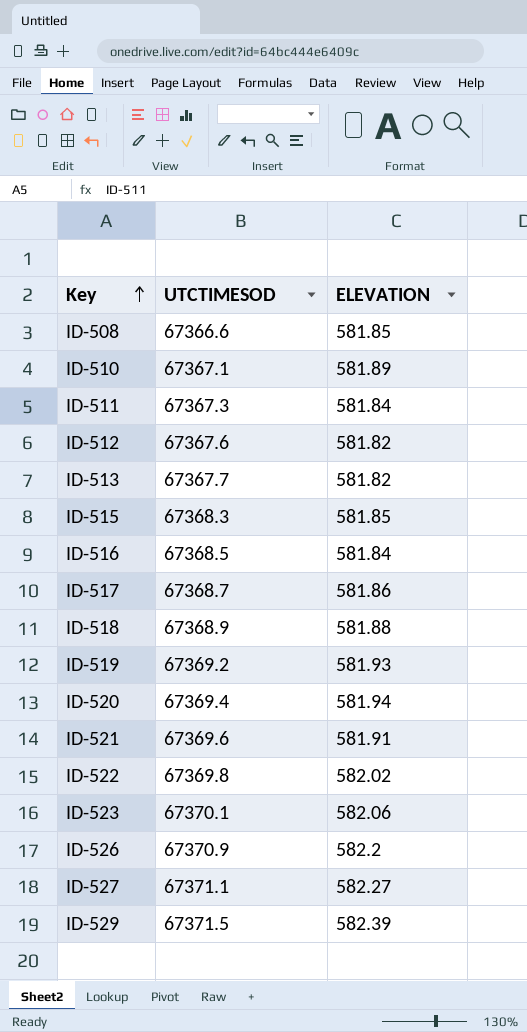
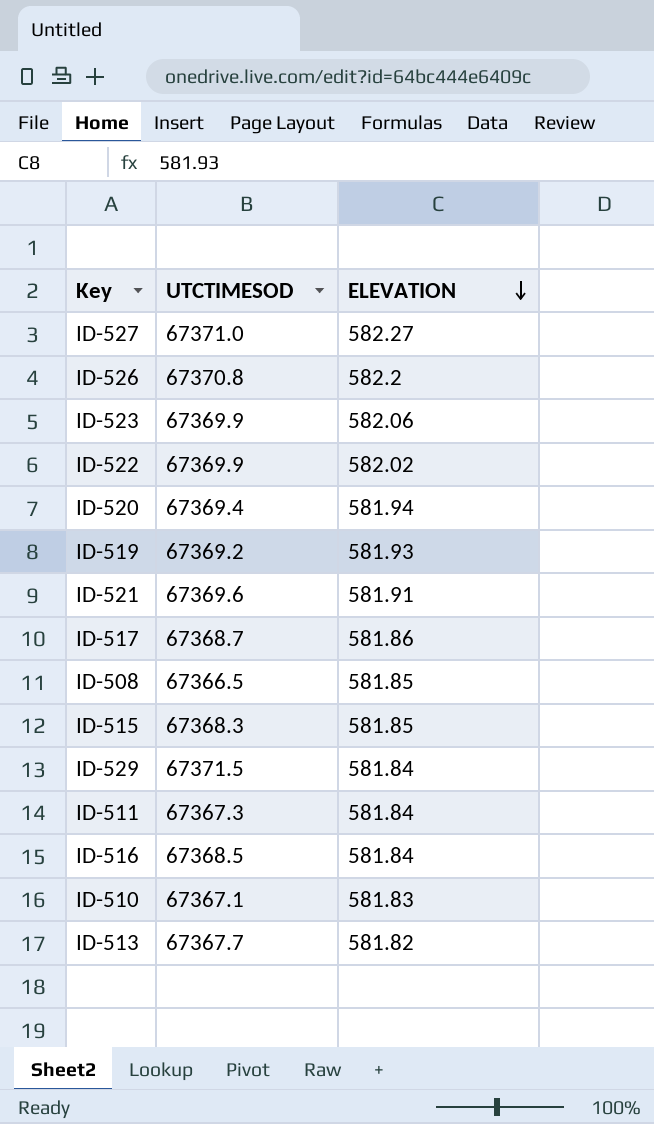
row order: Key ascending -> ELEVATION descending
row ID-512: 67367.6 | 581.82 -> none
row ID-518: 67368.9 | 581.88 -> none
ID-527 | UTCTIMESOD: 67371.1 -> 67371.0
ID-526 | UTCTIMESOD: 67370.9 -> 67370.8
ID-523 | UTCTIMESOD: 67370.1 -> 67369.9
ID-522 | UTCTIMESOD: 67369.8 -> 67369.9
ID-508 | UTCTIMESOD: 67366.6 -> 67366.5
ID-529 | ELEVATION: 582.39 -> 581.84
ID-510 | ELEVATION: 581.89 -> 581.83

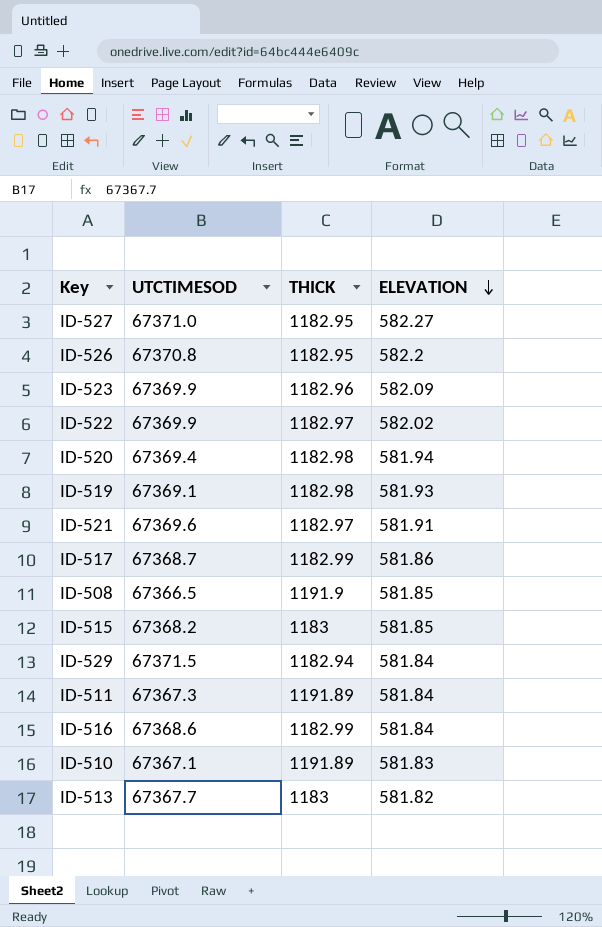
column THICK | position: none -> 3
ID-523 | ELEVATION: 582.06 -> 582.09
ID-519 | UTCTIMESOD: 67369.2 -> 67369.1
ID-515 | UTCTIMESOD: 67368.3 -> 67368.2
ID-516 | UTCTIMESOD: 67368.5 -> 67368.6

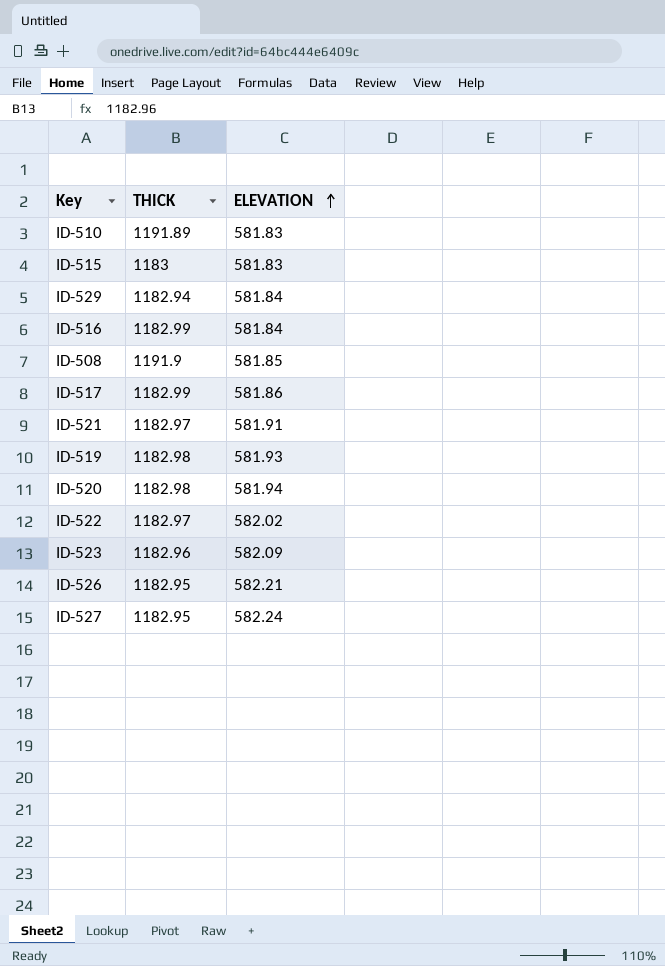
row order: ELEVATION descending -> ELEVATION ascending
column UTCTIMESOD | position: 2 -> none
row ID-511: 67367.3 | 1191.89 | 581.84 -> none
row ID-513: 67367.7 | 1183 | 581.82 -> none
ID-515 | ELEVATION: 581.85 -> 581.83
ID-526 | ELEVATION: 582.2 -> 582.21
ID-527 | ELEVATION: 582.27 -> 582.24

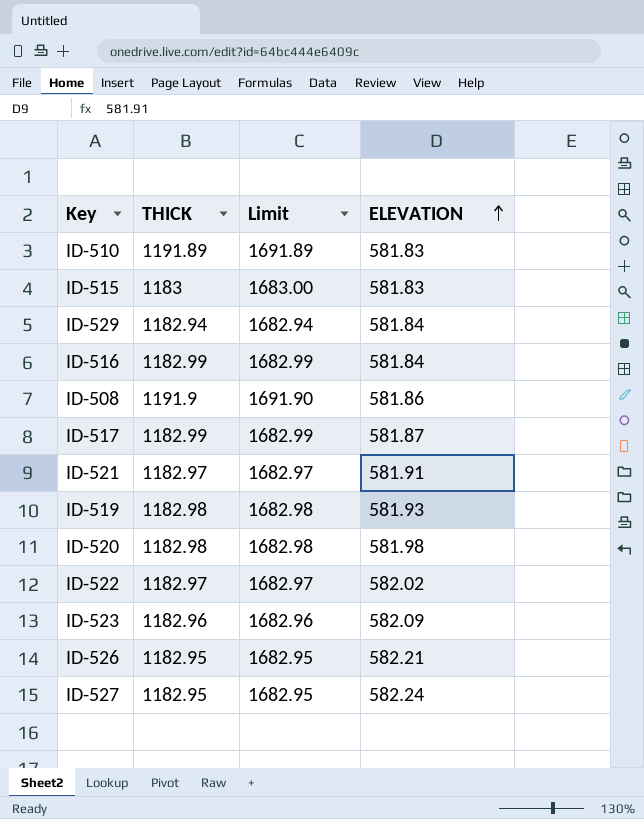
column Limit | formula: none -> [THICK] + 500
ID-508 | ELEVATION: 581.85 -> 581.86
ID-517 | ELEVATION: 581.86 -> 581.87
ID-520 | ELEVATION: 581.94 -> 581.98

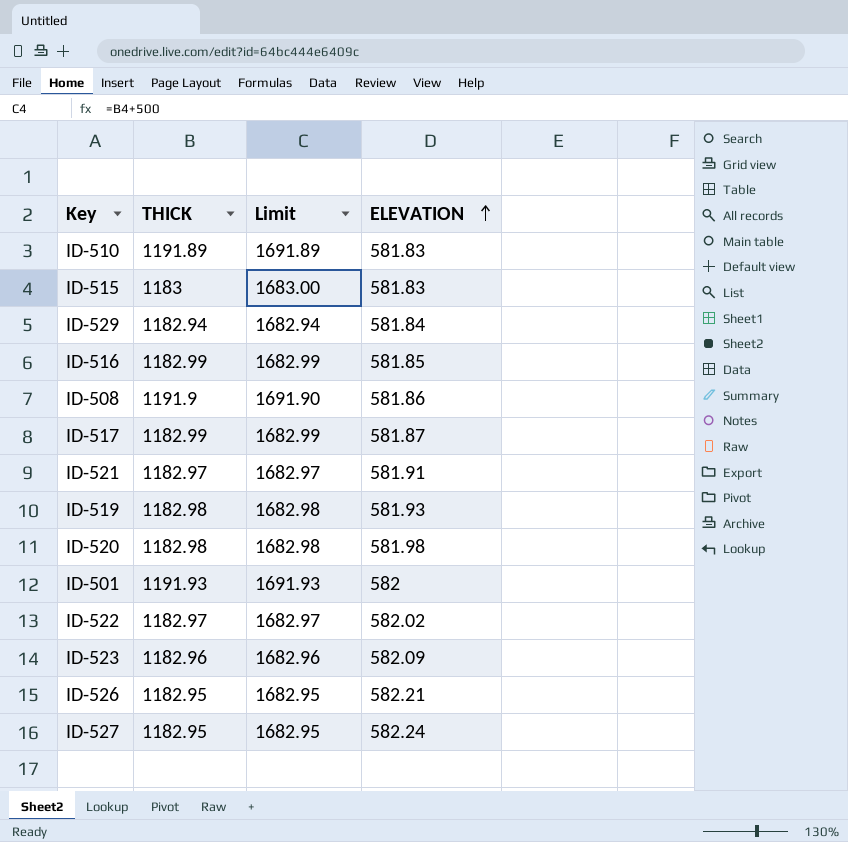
ID-516 | ELEVATION: 581.84 -> 581.85
row ID-501: none -> 1191.93 | 1691.93 | 582

